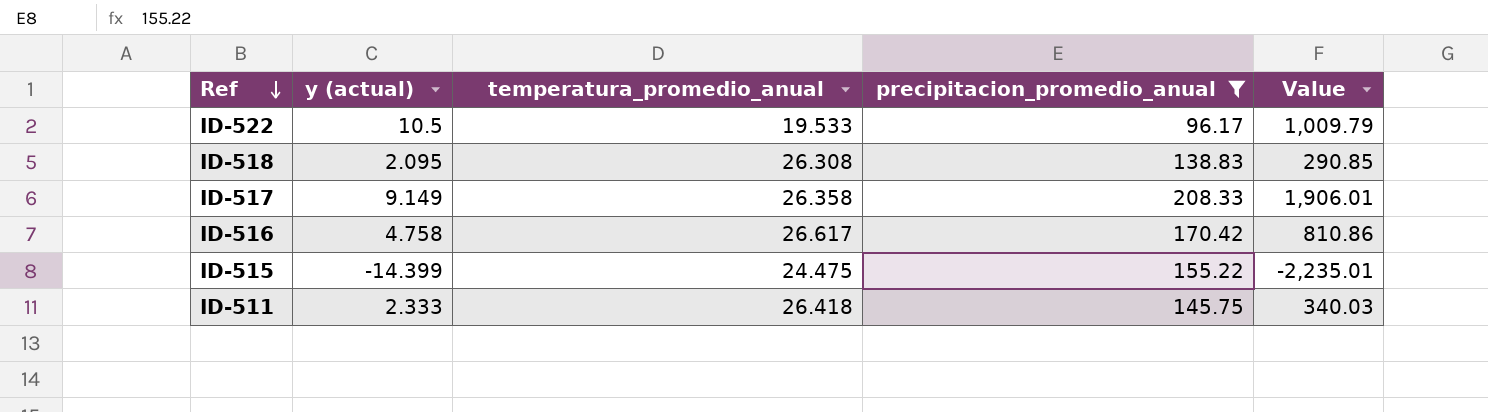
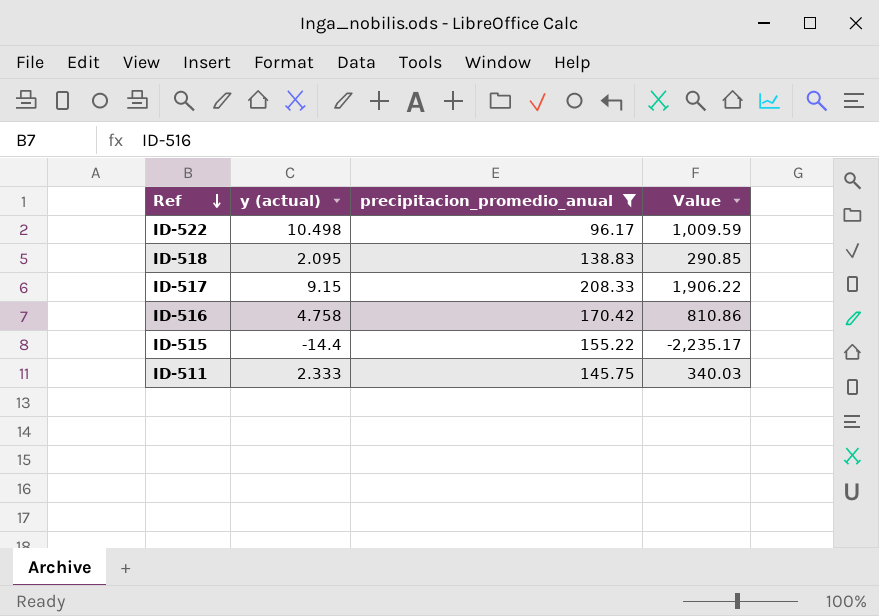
column temperatura_promedio_anual | position: 3 -> none
ID-522 | y (actual): 10.5 -> 10.498
ID-522 | Value: 1,009.79 -> 1,009.59
ID-517 | y (actual): 9.149 -> 9.15
ID-517 | Value: 1,906.01 -> 1,906.22
ID-515 | y (actual): -14.399 -> -14.4
ID-515 | Value: -2,235.01 -> -2,235.17

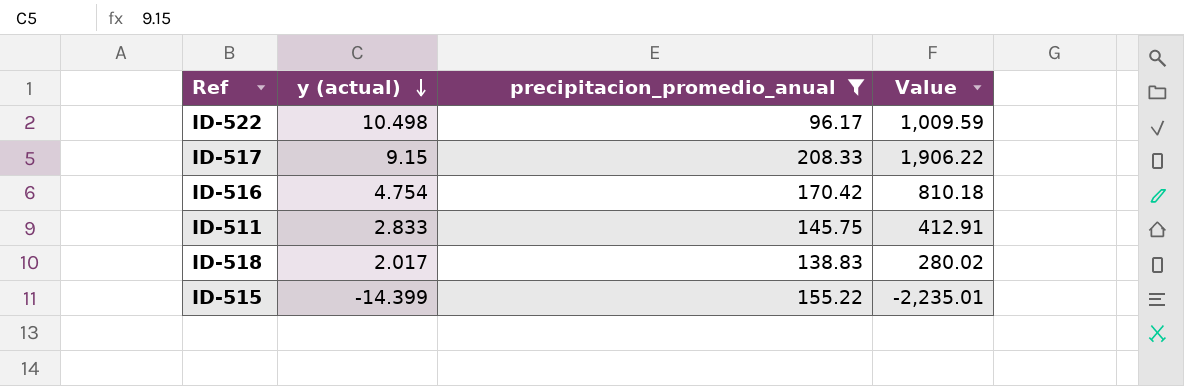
row order: Ref descending -> y (actual) descending
ID-516 | y (actual): 4.758 -> 4.754
ID-516 | Value: 810.86 -> 810.18
ID-511 | y (actual): 2.333 -> 2.833
ID-511 | Value: 340.03 -> 412.91
ID-518 | y (actual): 2.095 -> 2.017
ID-518 | Value: 290.85 -> 280.02
ID-515 | y (actual): -14.4 -> -14.399
ID-515 | Value: -2,235.17 -> -2,235.01

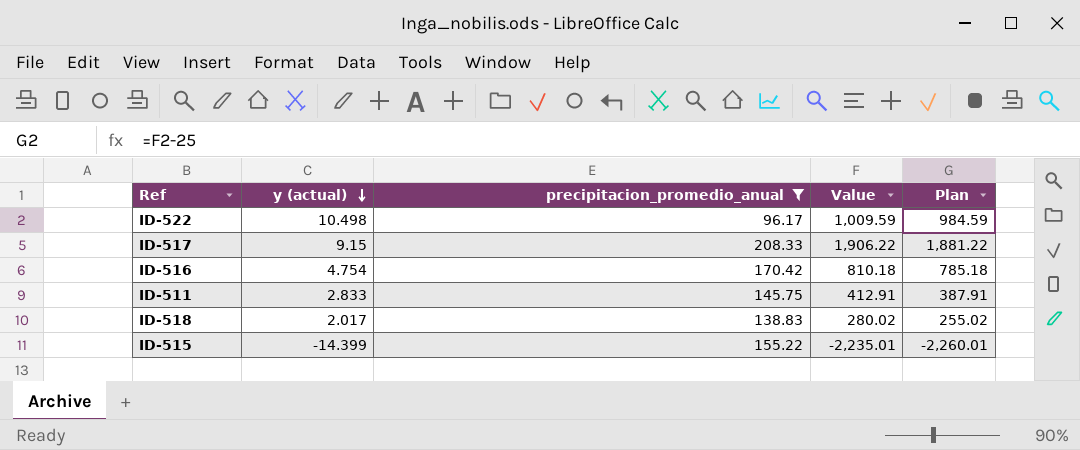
column Plan | formula: none -> [Value] - 25

